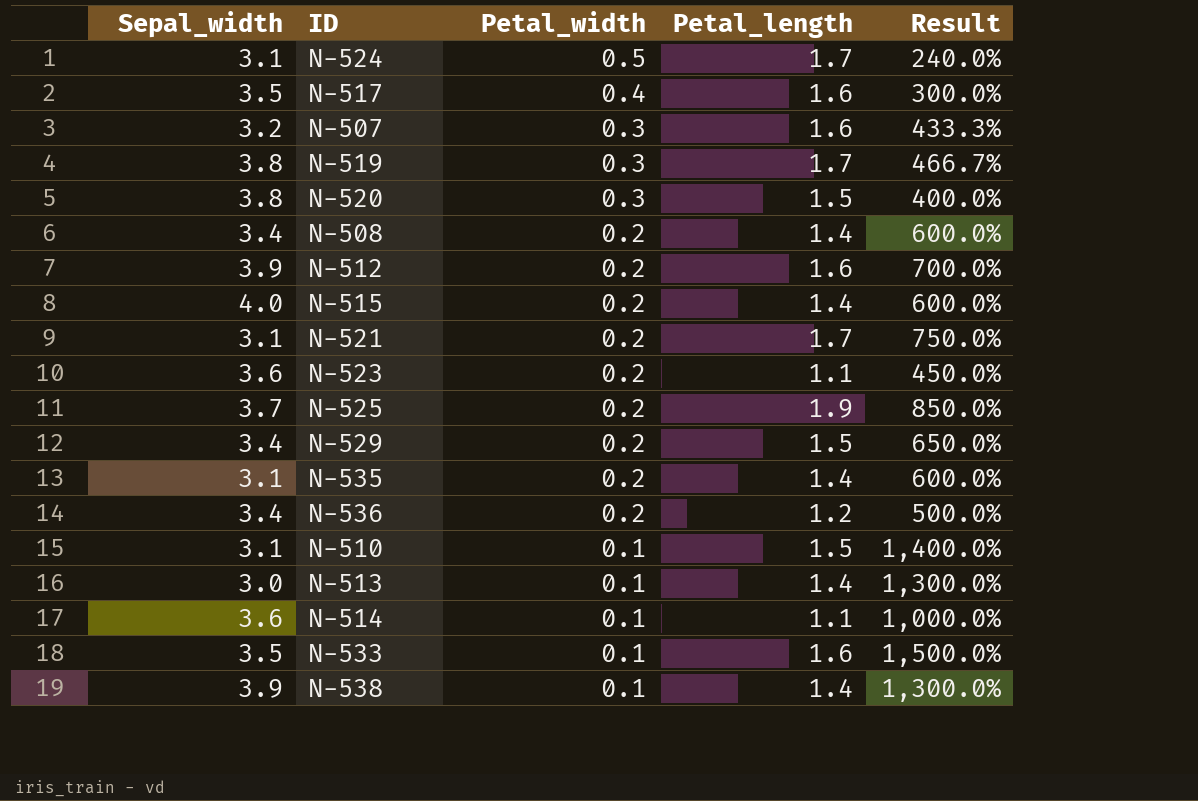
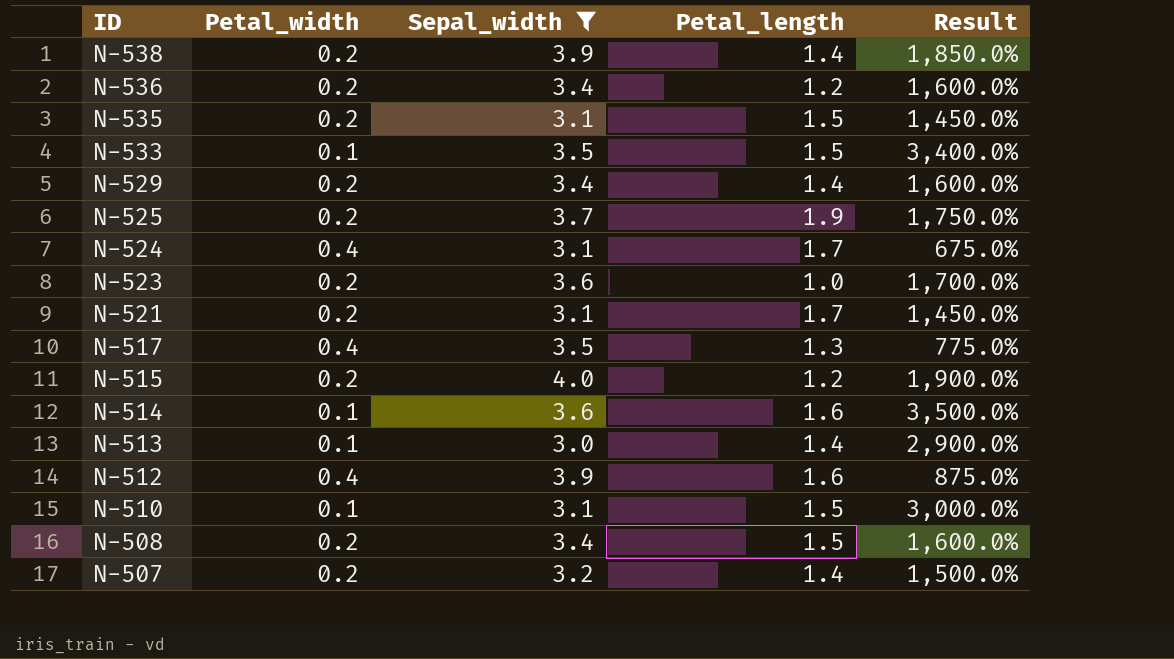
filter: none -> Sepal_width != 3.8
row order: Petal_width descending -> ID descending
column Sepal_width | position: 1 -> 3
column Result | formula: ([Petal_length] - [Petal_width]) / [Petal_width] -> ([Sepal_width] - [Petal_width]) / [Petal_width]
N-538 | Petal_width: 0.1 -> 0.2
N-535 | Petal_length: 1.4 -> 1.5
N-533 | Petal_length: 1.6 -> 1.5
N-529 | Petal_length: 1.5 -> 1.4
N-524 | Petal_width: 0.5 -> 0.4
N-523 | Petal_length: 1.1 -> 1.0
N-517 | Petal_length: 1.6 -> 1.3
N-515 | Petal_length: 1.4 -> 1.2
N-514 | Petal_length: 1.1 -> 1.6
N-512 | Petal_width: 0.2 -> 0.4
N-508 | Petal_length: 1.4 -> 1.5
N-507 | Petal_width: 0.3 -> 0.2
N-507 | Petal_length: 1.6 -> 1.4

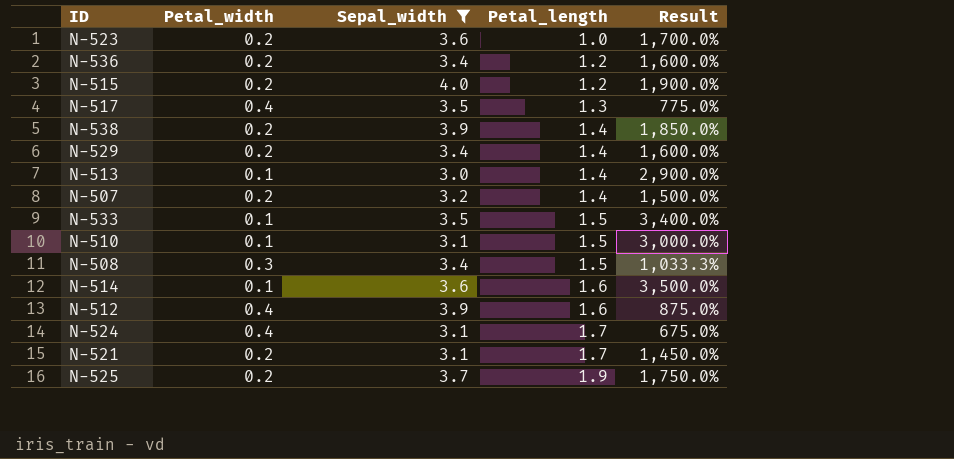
row order: ID descending -> Petal_length ascending
row N-535: 0.2 | 3.1 | 1.5 | 1,450.0% -> none
N-508 | Petal_width: 0.2 -> 0.3
N-508 | Result: 1,600.0% -> 1,033.3%

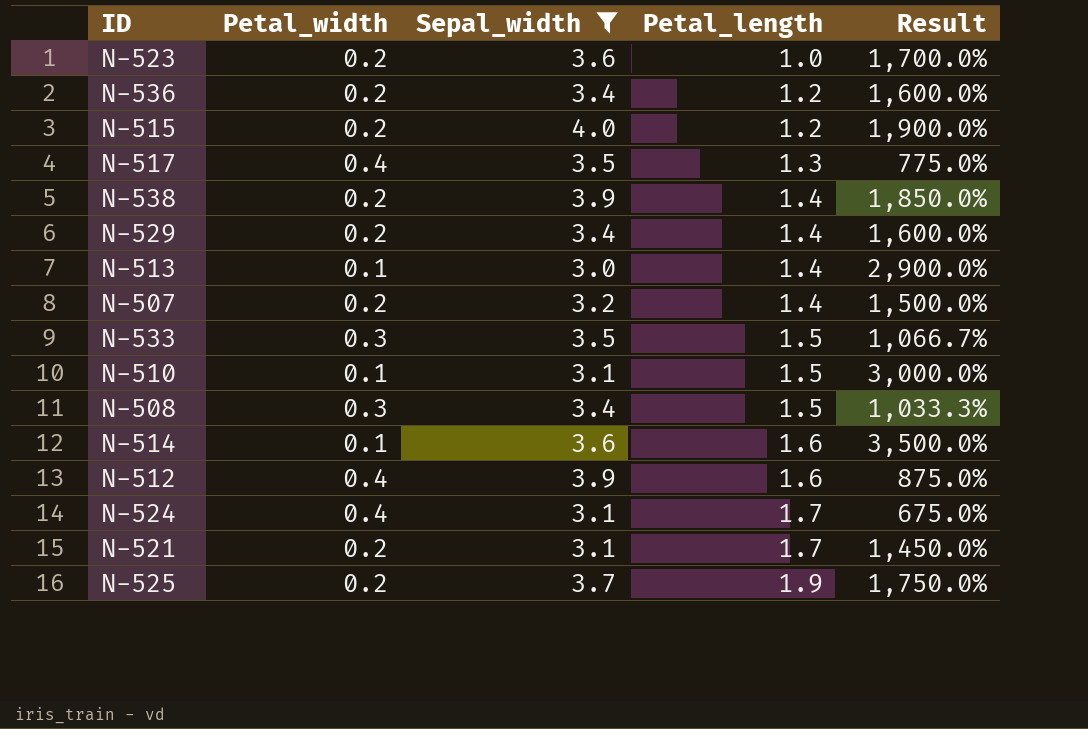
N-533 | Petal_width: 0.1 -> 0.3
N-533 | Result: 3,400.0% -> 1,066.7%

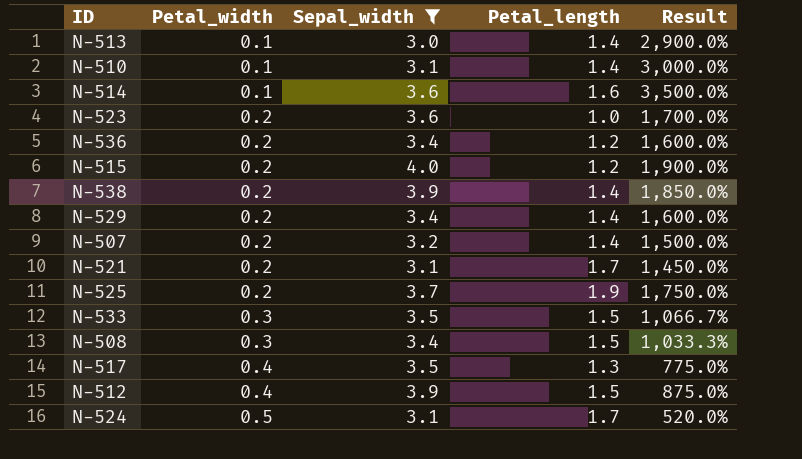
row order: Petal_length ascending -> Petal_width ascending
N-510 | Petal_length: 1.5 -> 1.4
N-512 | Petal_length: 1.6 -> 1.5
N-524 | Petal_width: 0.4 -> 0.5
N-524 | Result: 675.0% -> 520.0%

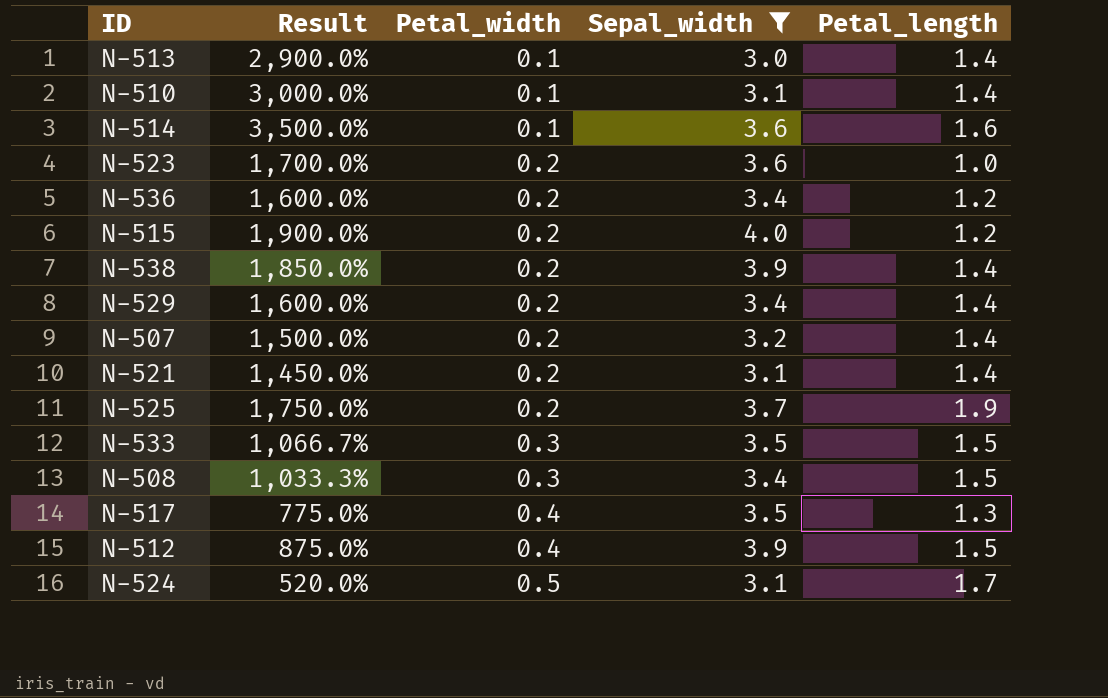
column Result | position: 5 -> 2
N-521 | Petal_length: 1.7 -> 1.4

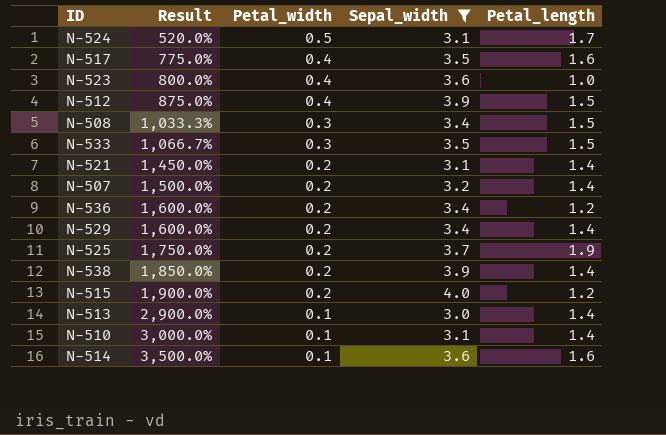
row order: Petal_width ascending -> Result ascending
N-517 | Petal_length: 1.3 -> 1.6
N-523 | Result: 1,700.0% -> 800.0%
N-523 | Petal_width: 0.2 -> 0.4

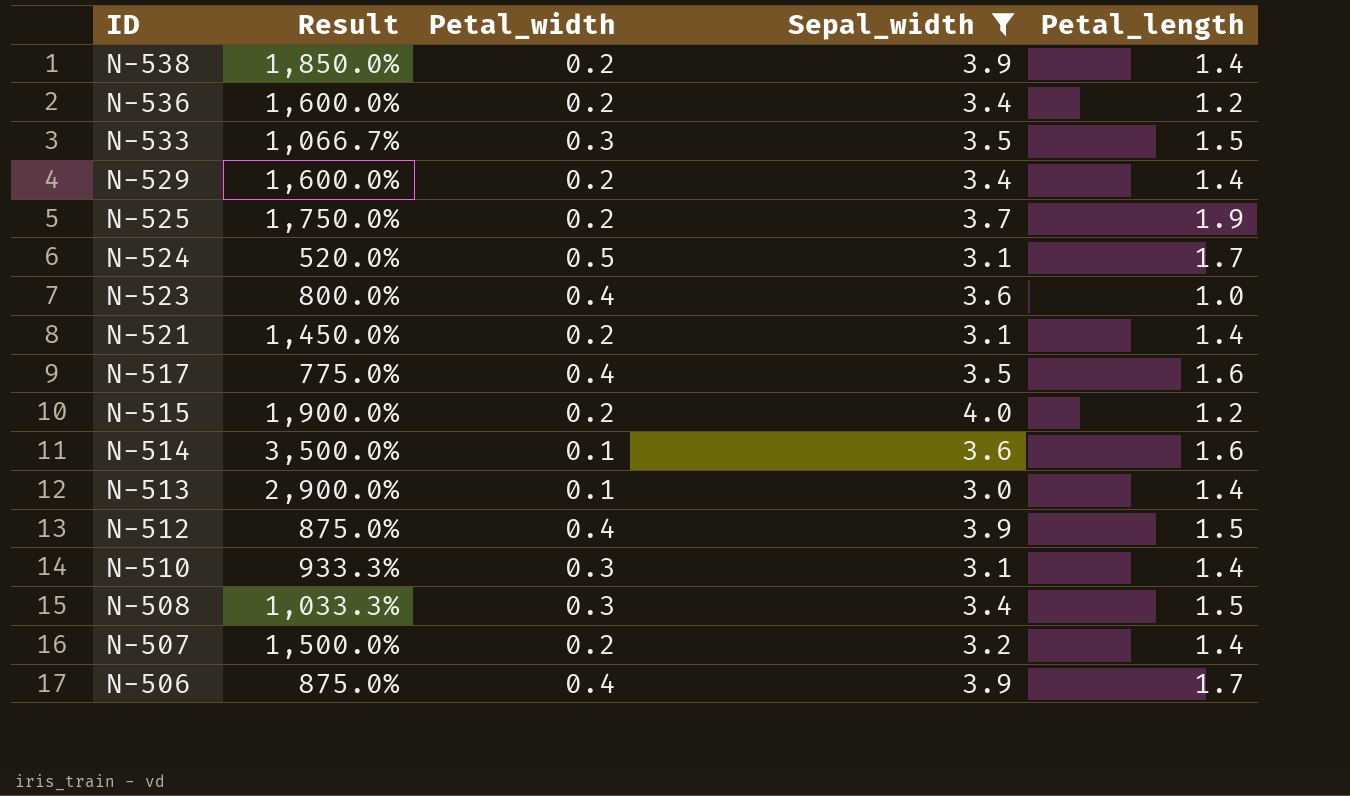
row order: Result ascending -> ID descending
N-510 | Result: 3,000.0% -> 933.3%
N-510 | Petal_width: 0.1 -> 0.3
row N-506: none -> 875.0% | 0.4 | 3.9 | 1.7

